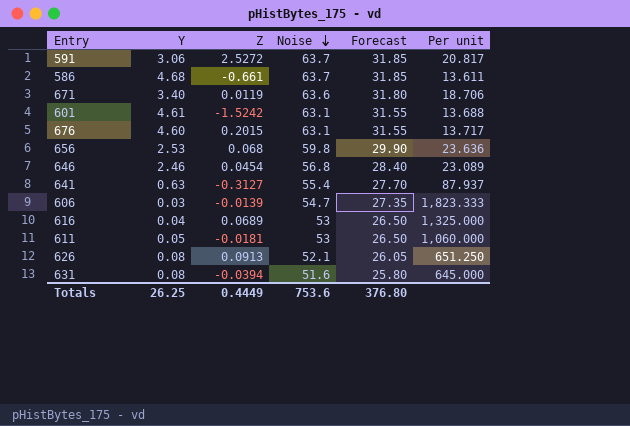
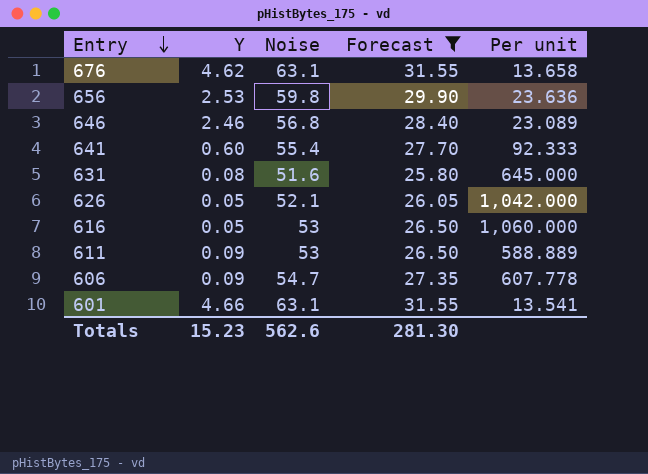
filter: none -> Forecast <= 31.55
row order: Noise descending -> Entry descending
column Z | position: 3 -> none
676 | Y: 4.60 -> 4.62
676 | Per unit: 13.717 -> 13.658
641 | Y: 0.63 -> 0.60
641 | Per unit: 87.937 -> 92.333
626 | Y: 0.08 -> 0.05
626 | Per unit: 651.250 -> 1,042.000
616 | Y: 0.04 -> 0.05
616 | Per unit: 1,325.000 -> 1,060.000
611 | Y: 0.05 -> 0.09
611 | Per unit: 1,060.000 -> 588.889
606 | Y: 0.03 -> 0.09
606 | Per unit: 1,823.333 -> 607.778
601 | Y: 4.61 -> 4.66
601 | Per unit: 13.688 -> 13.541
Totals | Y: 26.25 -> 15.23
Totals | Noise: 753.6 -> 562.6
Totals | Forecast: 376.80 -> 281.30

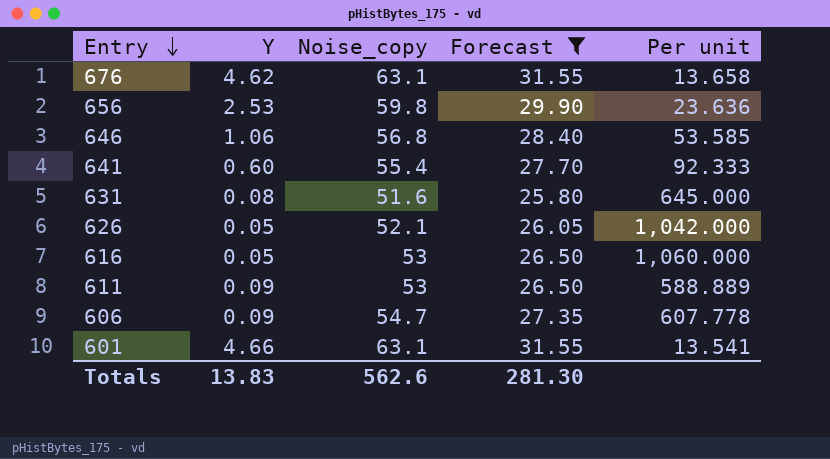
column name: Noise -> Noise_copy
646 | Y: 2.46 -> 1.06
646 | Per unit: 23.089 -> 53.585
Totals | Y: 15.23 -> 13.83

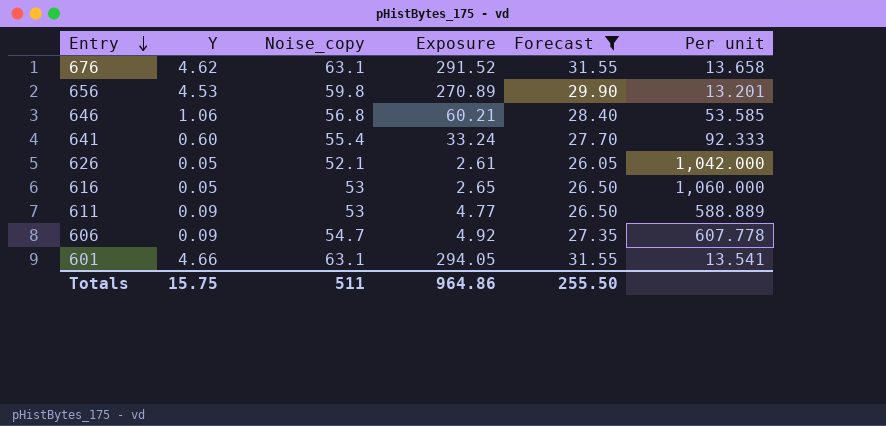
column Exposure | formula: none -> [Y] * [Noise_copy]
row 631: 0.08 | 51.6 | 25.80 | 645.000 -> none
656 | Y: 2.53 -> 4.53
656 | Per unit: 23.636 -> 13.201
Totals | Y: 13.83 -> 15.75
Totals | Noise_copy: 562.6 -> 511
Totals | Forecast: 281.30 -> 255.50

